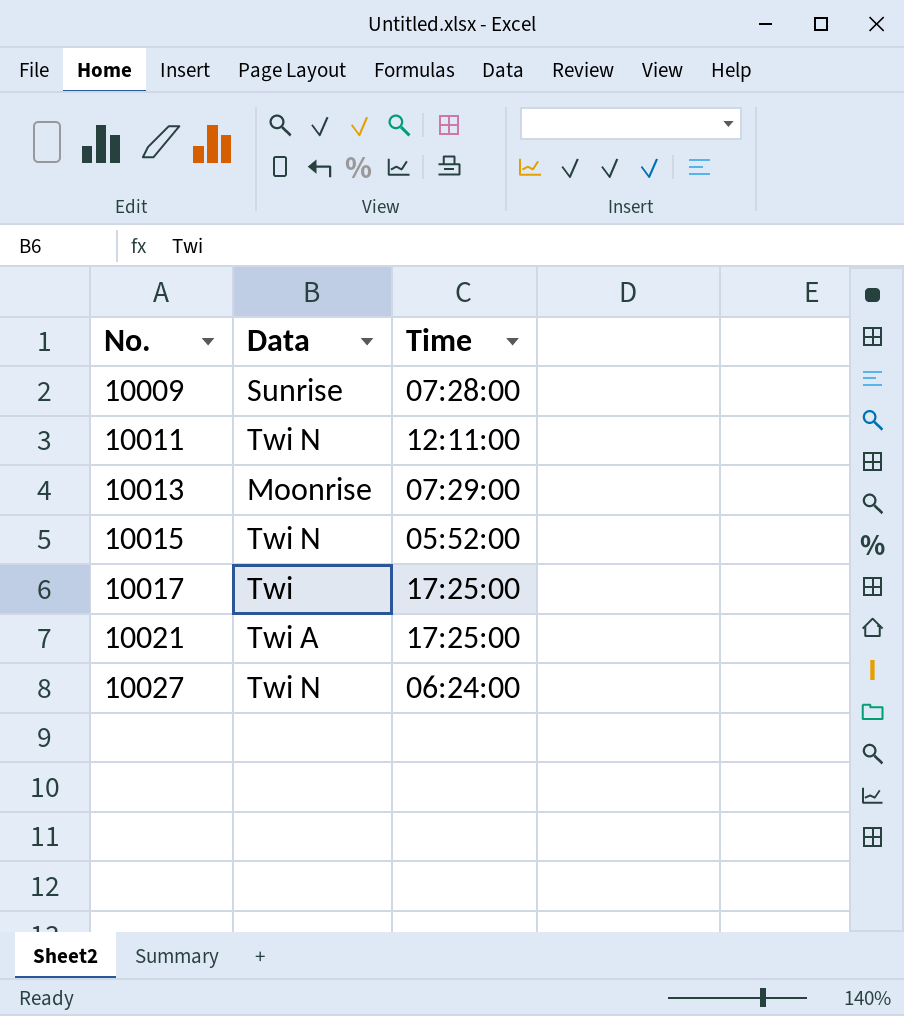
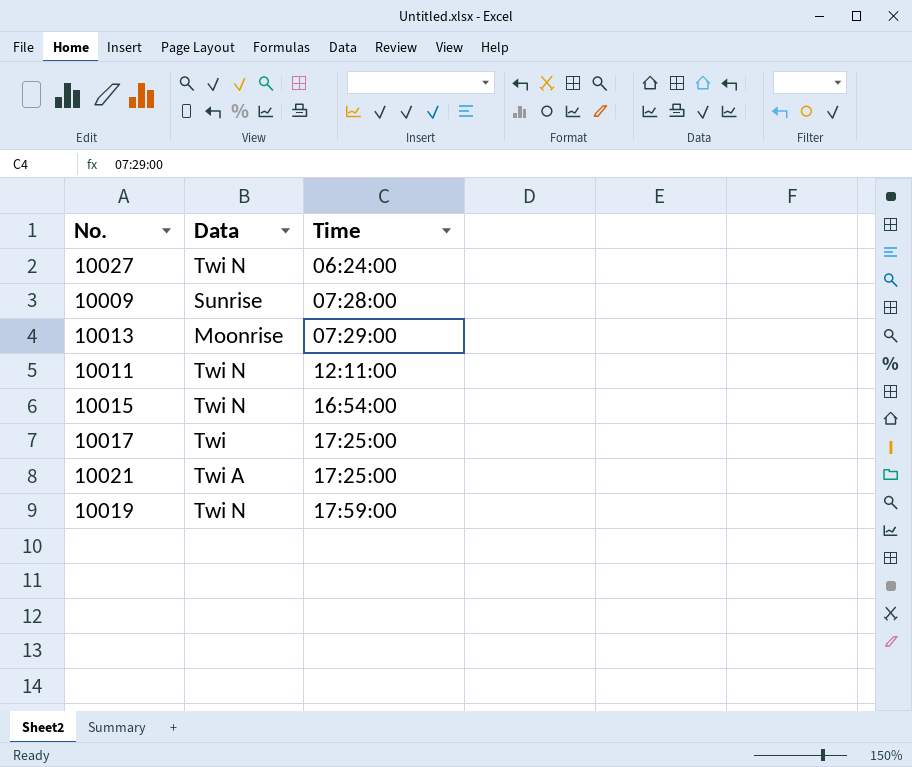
row order: No. ascending -> Time ascending
10015 | Time: 05:52:00 -> 16:54:00
row 10019: none -> Twi N | 17:59:00

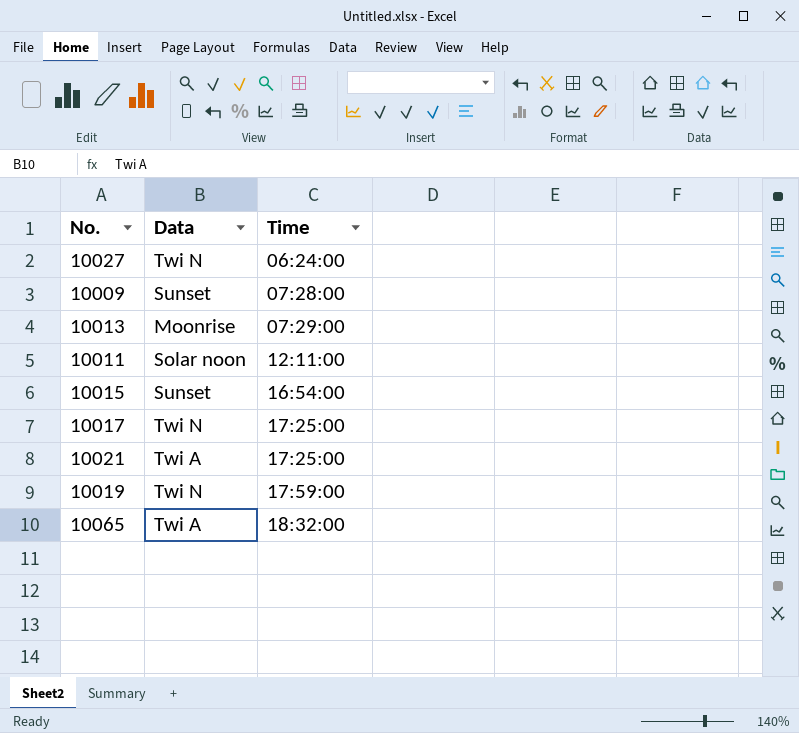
10009 | Data: Sunrise -> Sunset
10011 | Data: Twi N -> Solar noon
10015 | Data: Twi N -> Sunset
10017 | Data: Twi -> Twi N
row 10065: none -> Twi A | 18:32:00

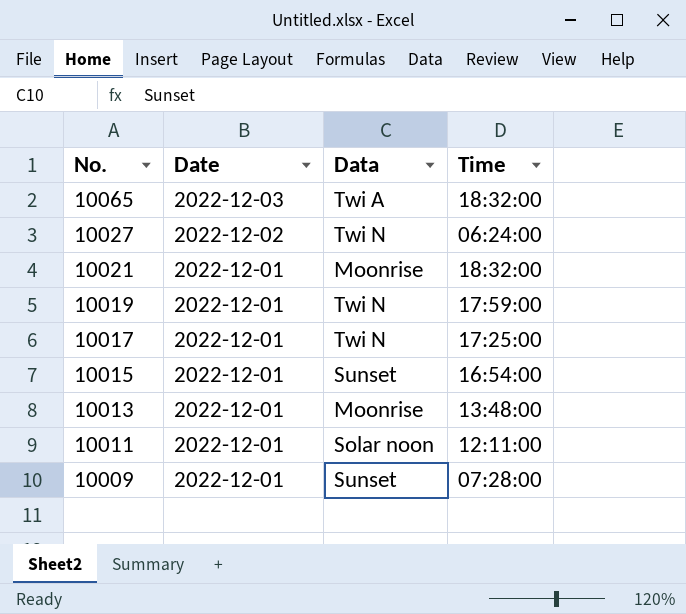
row order: Time ascending -> No. descending
column Date | position: none -> 2
10021 | Data: Twi A -> Moonrise
10021 | Time: 17:25:00 -> 18:32:00
10013 | Time: 07:29:00 -> 13:48:00

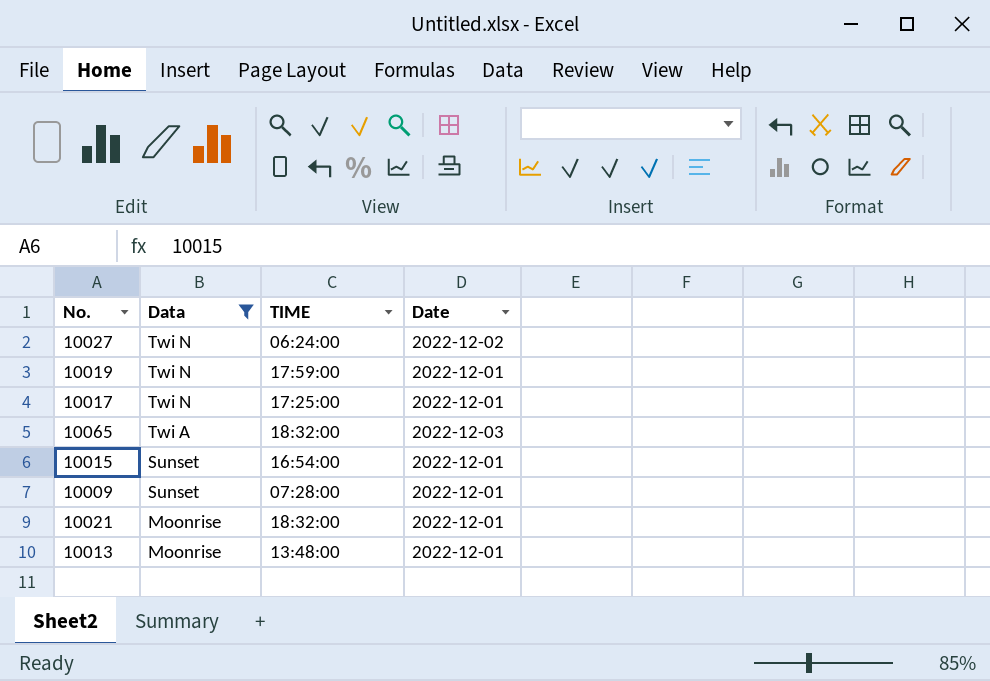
filter: none -> Data != Solar noon
row order: No. descending -> Data descending
column name: Time -> TIME
column Date | position: 2 -> 4

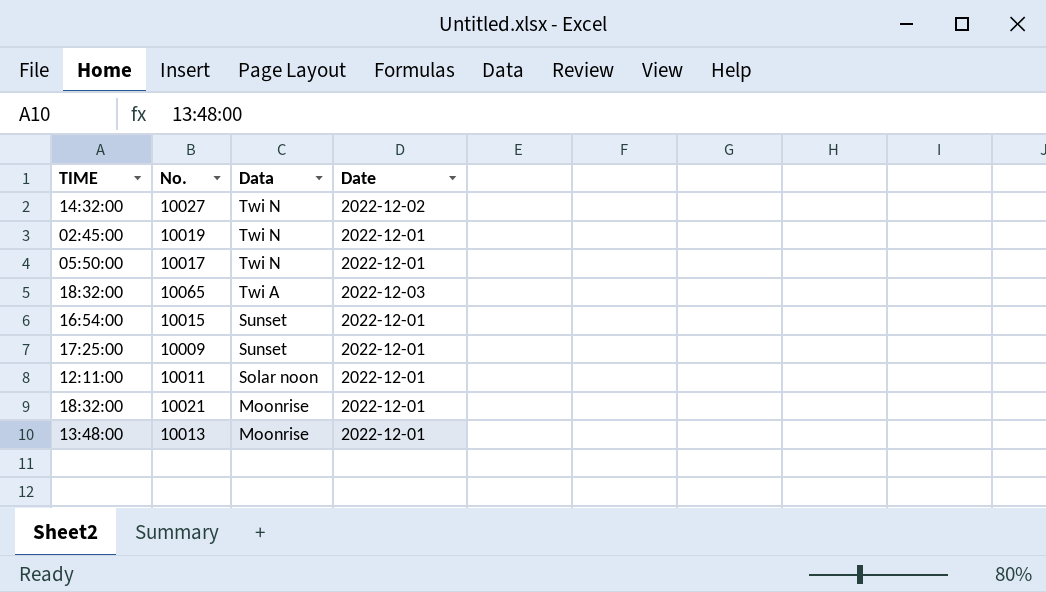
filter: Data != Solar noon -> none
column TIME | position: 3 -> 1
10027 | TIME: 06:24:00 -> 14:32:00
10019 | TIME: 17:59:00 -> 02:45:00
10017 | TIME: 17:25:00 -> 05:50:00
10009 | TIME: 07:28:00 -> 17:25:00

